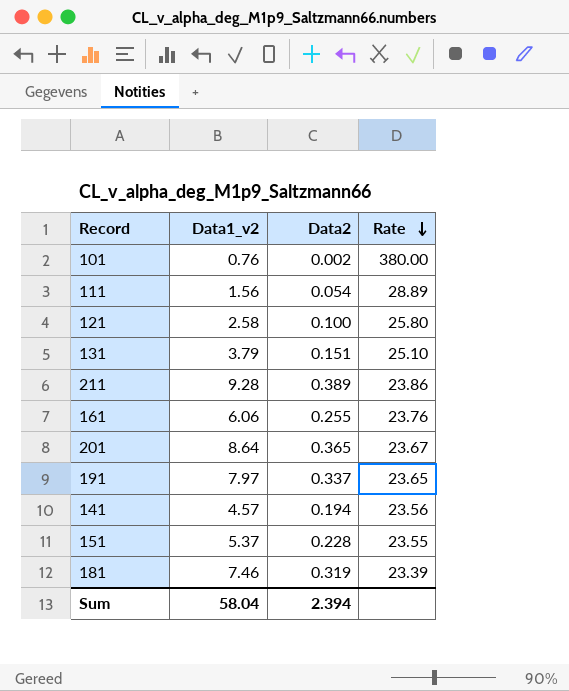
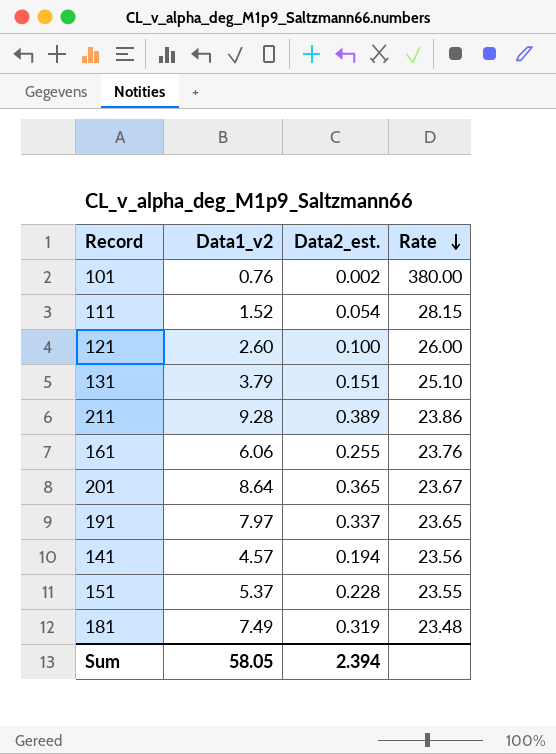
column name: Data2 -> Data2_est.
111 | Data1_v2: 1.56 -> 1.52
111 | Rate: 28.89 -> 28.15
121 | Data1_v2: 2.58 -> 2.60
121 | Rate: 25.80 -> 26.00
181 | Data1_v2: 7.46 -> 7.49
181 | Rate: 23.39 -> 23.48
Sum | Data1_v2: 58.04 -> 58.05

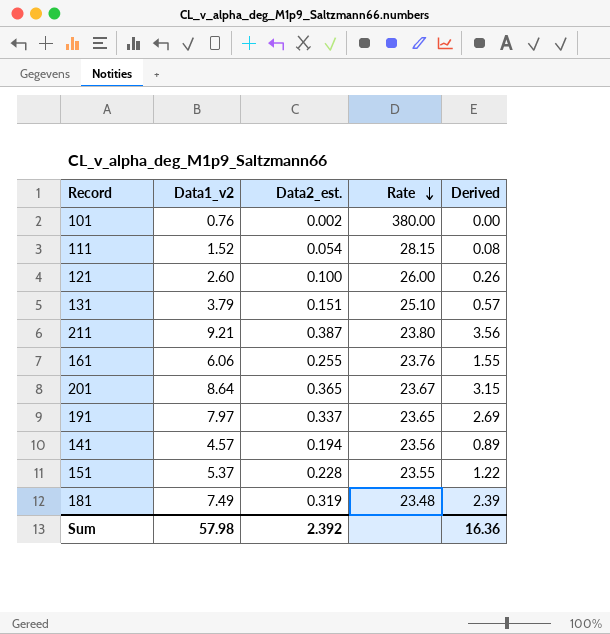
column Derived | formula: none -> [Data1_v2] * [Data2_est.]
211 | Data1_v2: 9.28 -> 9.21
211 | Data2_est.: 0.389 -> 0.387
211 | Rate: 23.86 -> 23.80
Sum | Data1_v2: 58.05 -> 57.98
Sum | Data2_est.: 2.394 -> 2.392

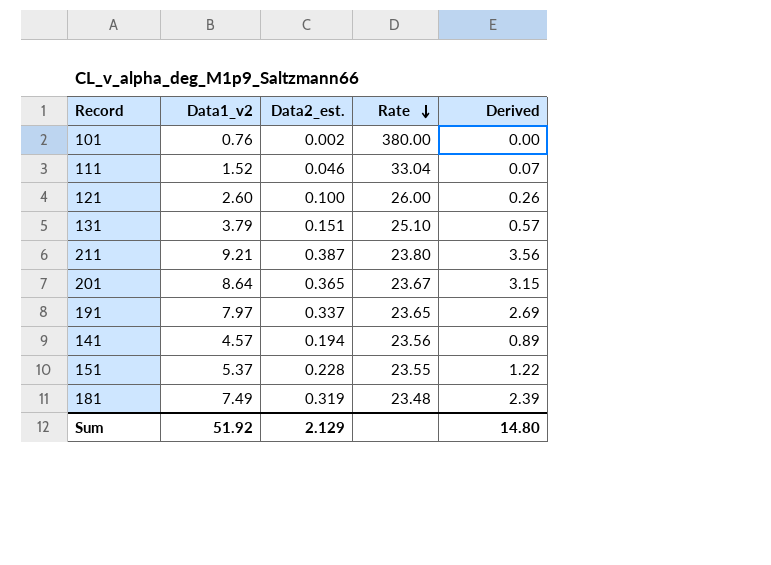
row 161: 6.06 | 0.255 | 23.76 | 1.55 -> none
111 | Data2_est.: 0.054 -> 0.046
111 | Rate: 28.15 -> 33.04
111 | Derived: 0.08 -> 0.07
Sum | Data1_v2: 57.98 -> 51.92
Sum | Data2_est.: 2.392 -> 2.129
Sum | Derived: 16.36 -> 14.80

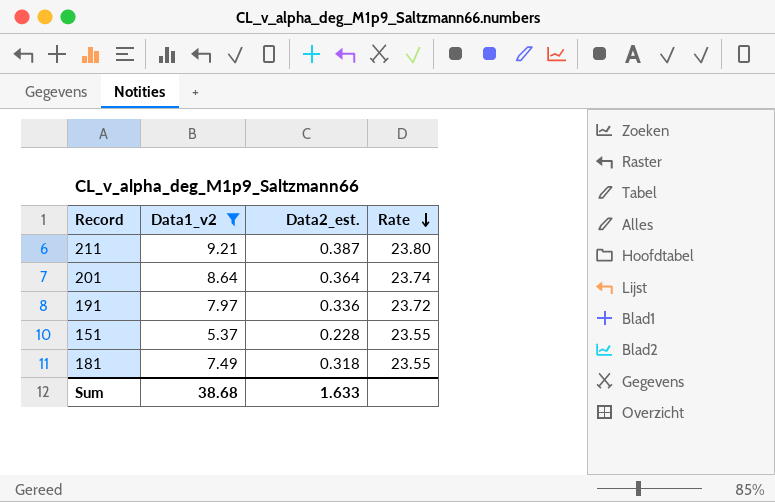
filter: none -> Data1_v2 >= 5.37
column Derived | formula: [Data1_v2] * [Data2_est.] -> none
201 | Data2_est.: 0.365 -> 0.364
201 | Rate: 23.67 -> 23.74
191 | Data2_est.: 0.337 -> 0.336
191 | Rate: 23.65 -> 23.72
181 | Data2_est.: 0.319 -> 0.318
181 | Rate: 23.48 -> 23.55
Sum | Data1_v2: 51.92 -> 38.68
Sum | Data2_est.: 2.129 -> 1.633

